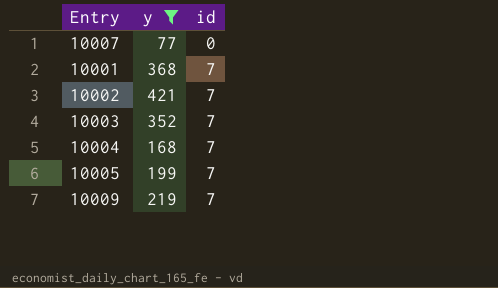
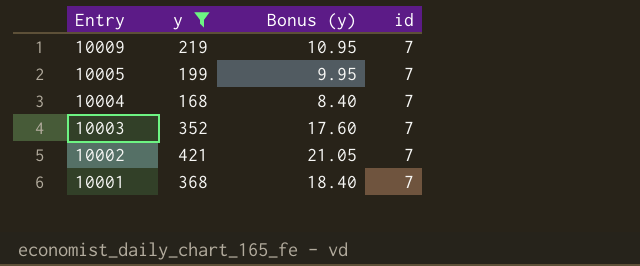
row order: id ascending -> Entry descending
column Bonus (y) | formula: none -> [y] * 0.05
row 10007: 77 | 0 -> none

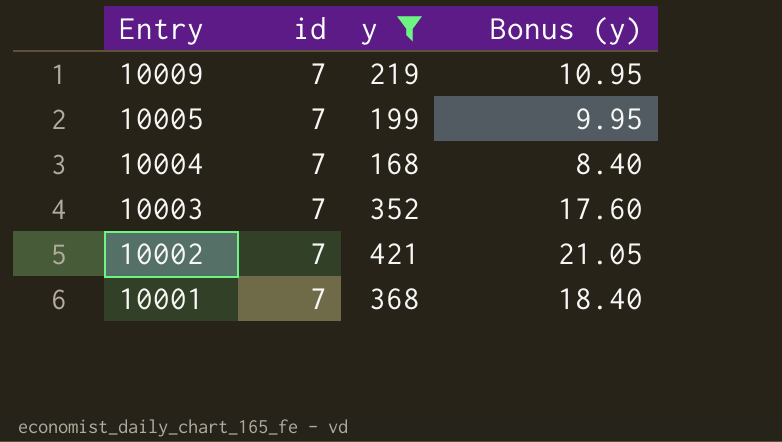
column id | position: 4 -> 2

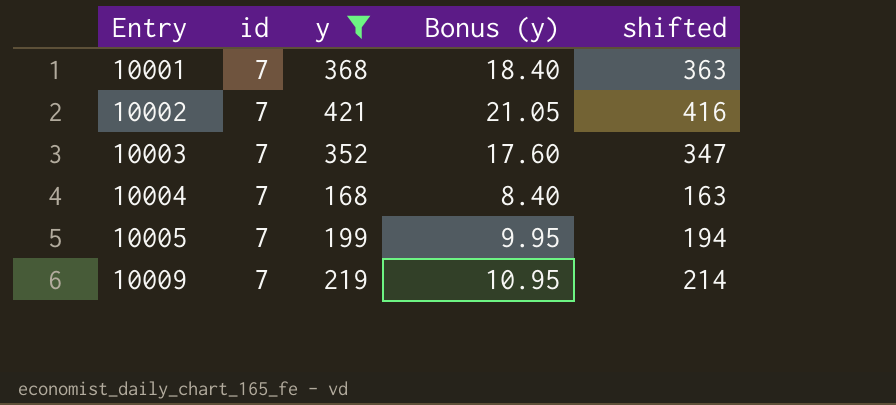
row order: Entry descending -> Entry ascending
column shifted | formula: none -> [y] - 5

